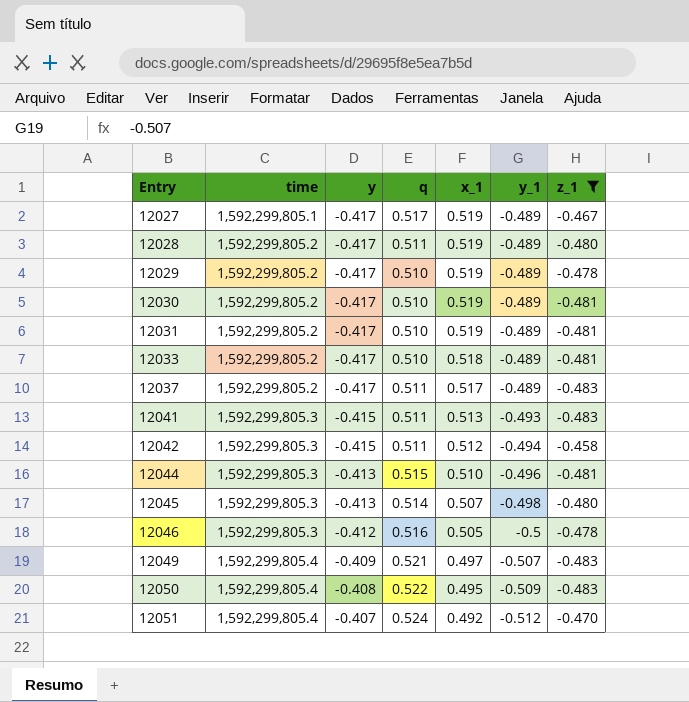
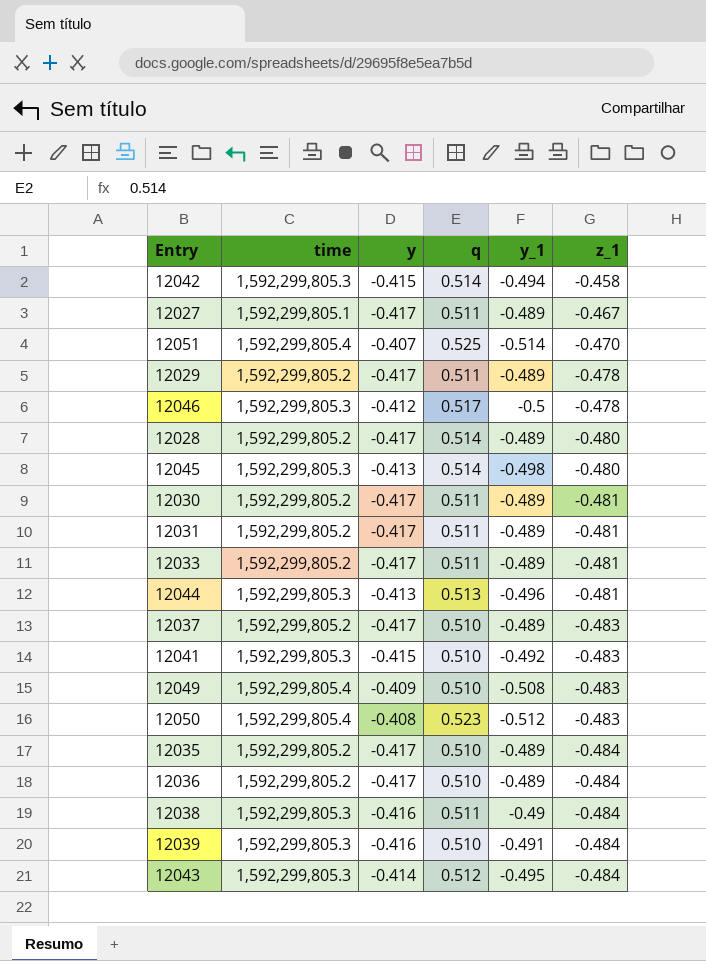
filter: z_1 != -0.484 -> none
row order: Entry ascending -> z_1 descending
column x_1 | position: 5 -> none
12042 | q: 0.511 -> 0.514
12027 | q: 0.517 -> 0.511
12051 | q: 0.524 -> 0.525
12051 | y_1: -0.512 -> -0.514
12029 | q: 0.510 -> 0.511
12046 | q: 0.516 -> 0.517
12028 | q: 0.511 -> 0.514
12030 | q: 0.510 -> 0.511
12031 | q: 0.510 -> 0.511
12033 | q: 0.510 -> 0.511
12044 | q: 0.515 -> 0.513
12037 | q: 0.511 -> 0.510
12041 | q: 0.511 -> 0.510
12041 | y_1: -0.493 -> -0.492
12049 | q: 0.521 -> 0.510
12049 | y_1: -0.507 -> -0.508
12050 | q: 0.522 -> 0.523
12050 | y_1: -0.509 -> -0.512

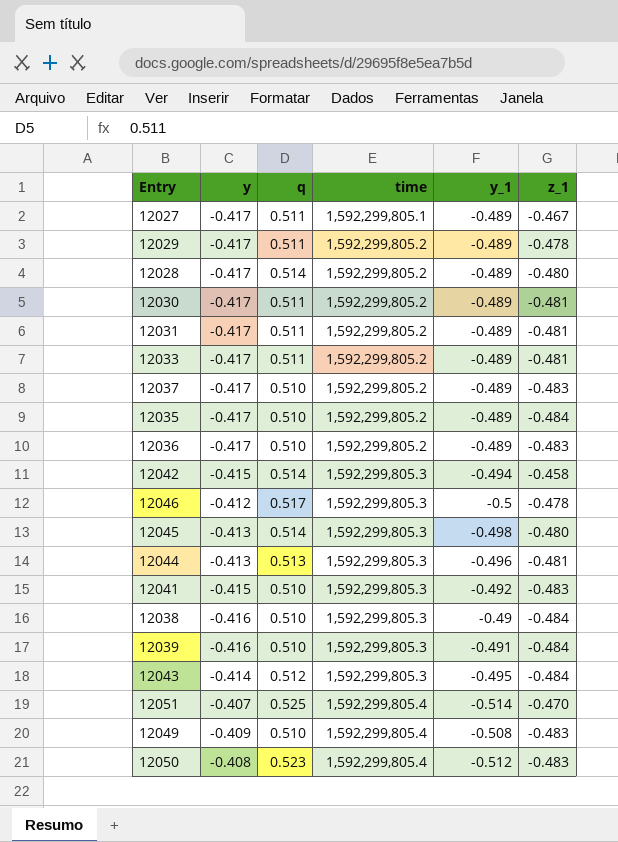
row order: z_1 descending -> time ascending
column time | position: 2 -> 4
12036 | z_1: -0.484 -> -0.483
12038 | q: 0.511 -> 0.510

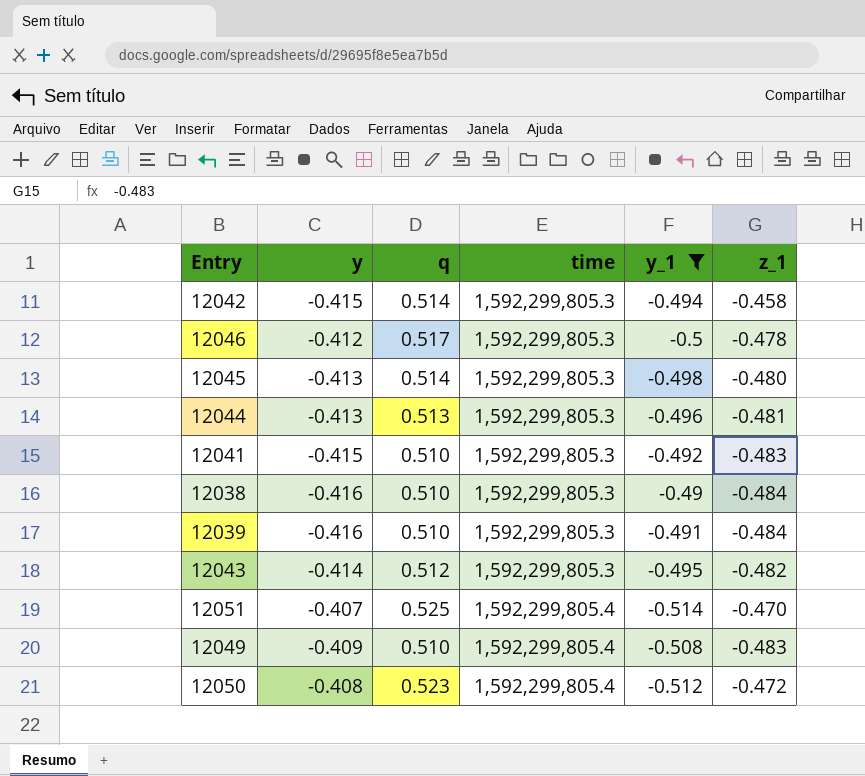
filter: none -> y_1 != -0.489
12043 | z_1: -0.484 -> -0.482
12050 | z_1: -0.483 -> -0.472

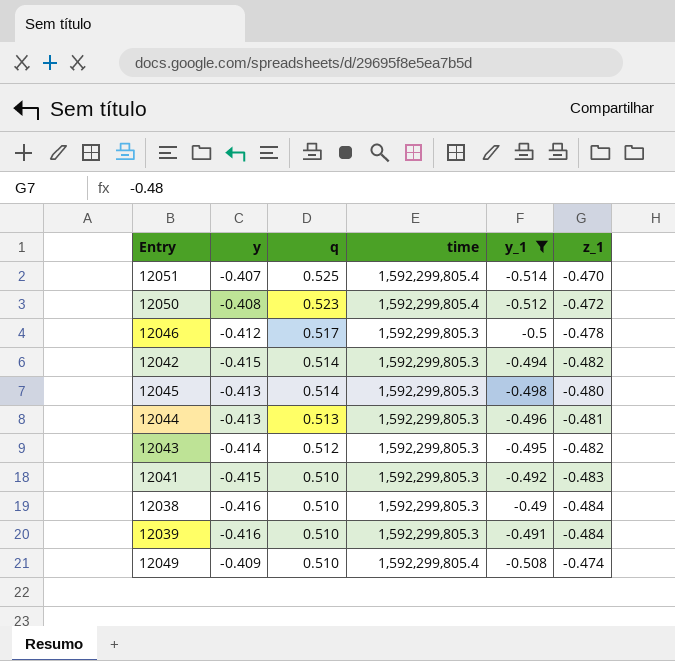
row order: time ascending -> q descending
12042 | z_1: -0.458 -> -0.482
12049 | z_1: -0.483 -> -0.474

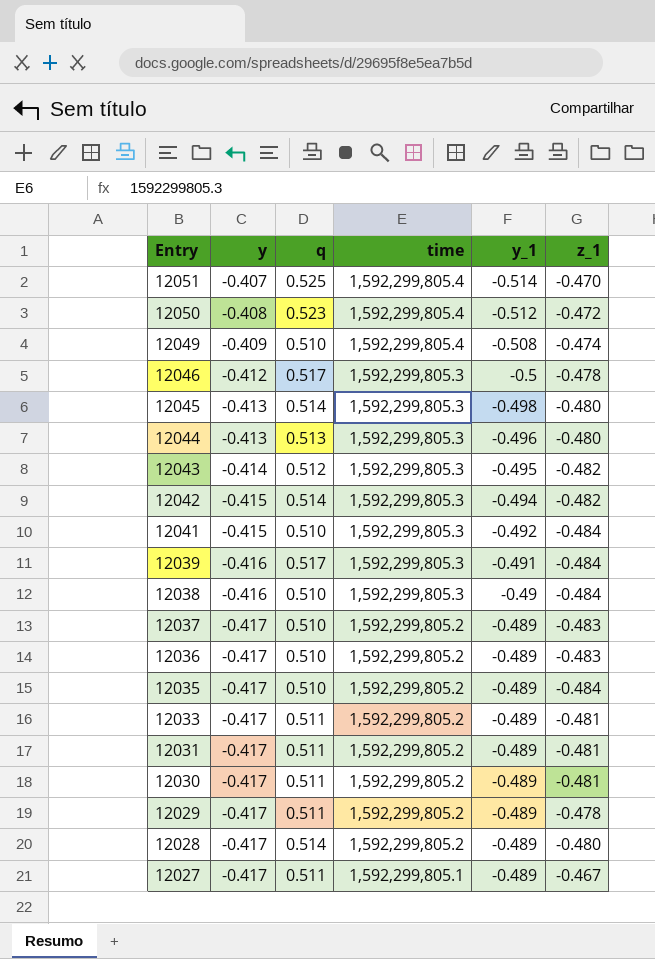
filter: y_1 != -0.489 -> none
row order: q descending -> Entry descending
12044 | z_1: -0.481 -> -0.480
12041 | z_1: -0.483 -> -0.484
12039 | q: 0.510 -> 0.517

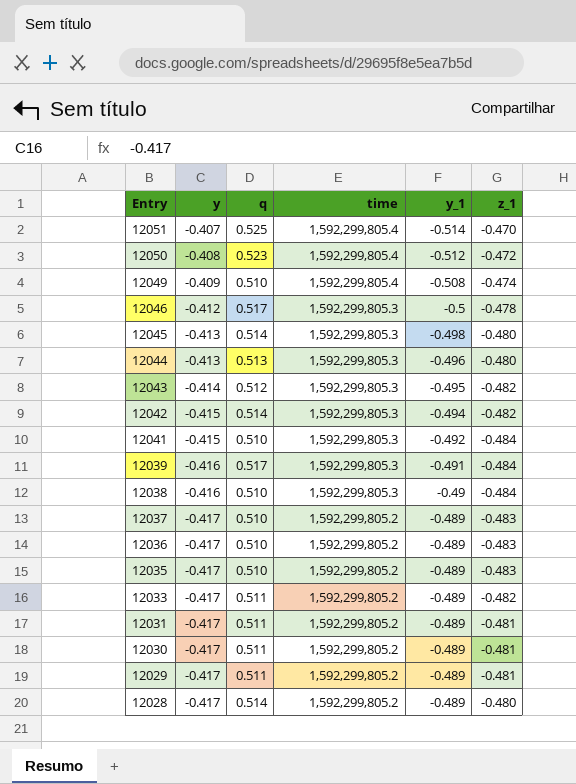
row 12027: -0.417 | 0.511 | 1,592,299,805.1 | -0.489 | -0.467 -> none
12035 | z_1: -0.484 -> -0.483
12033 | z_1: -0.481 -> -0.482
12029 | z_1: -0.478 -> -0.481

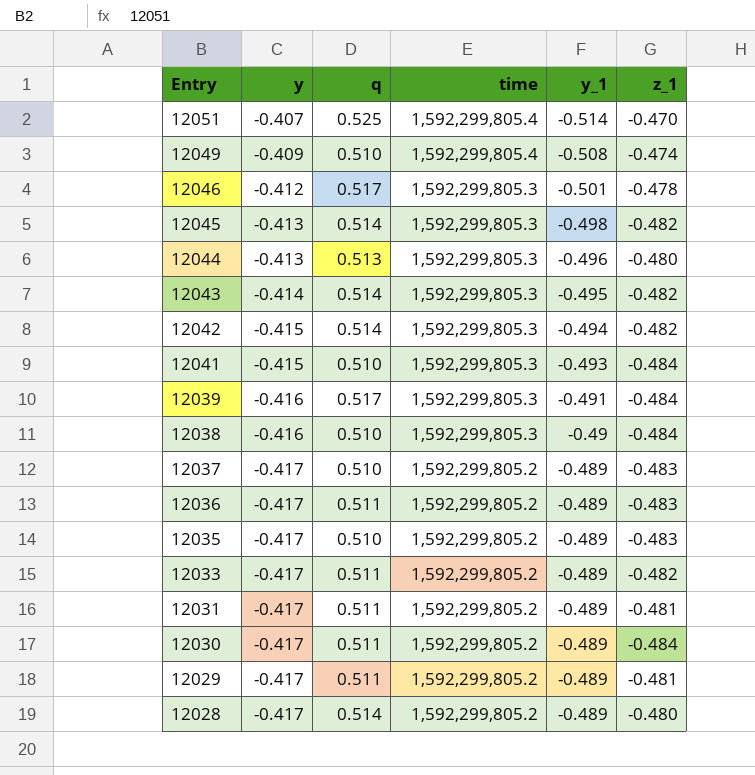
row 12050: -0.408 | 0.523 | 1,592,299,805.4 | -0.512 | -0.472 -> none
12046 | y_1: -0.5 -> -0.501
12045 | z_1: -0.480 -> -0.482
12043 | q: 0.512 -> 0.514
12041 | y_1: -0.492 -> -0.493
12036 | q: 0.510 -> 0.511
12030 | z_1: -0.481 -> -0.484

